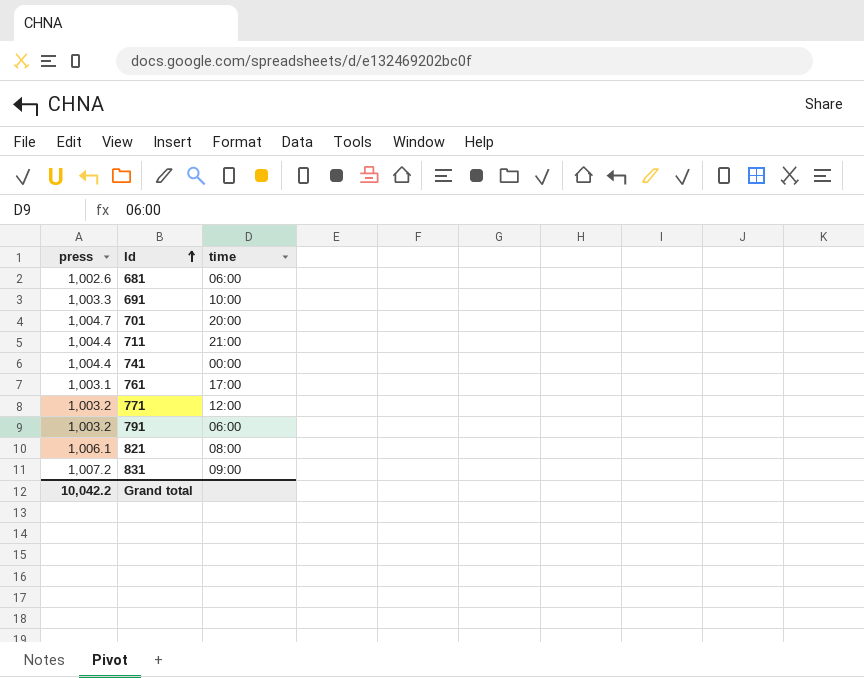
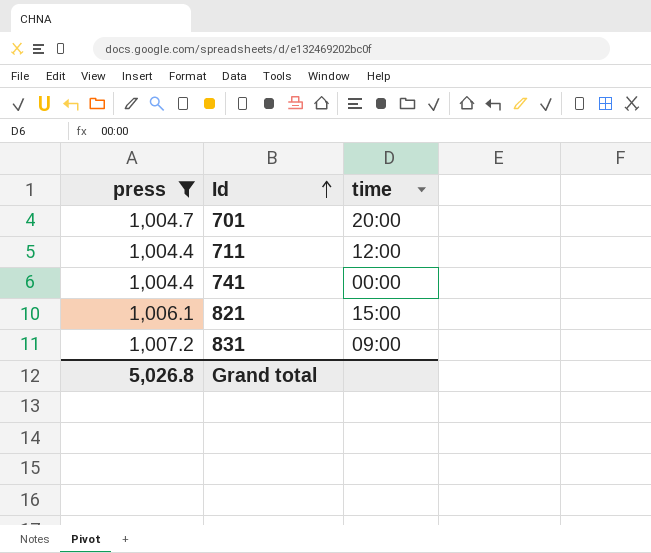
filter: none -> press >= 1,004.4
711 | time: 21:00 -> 12:00
821 | time: 08:00 -> 15:00
Grand total | press: 10,042.2 -> 5,026.8

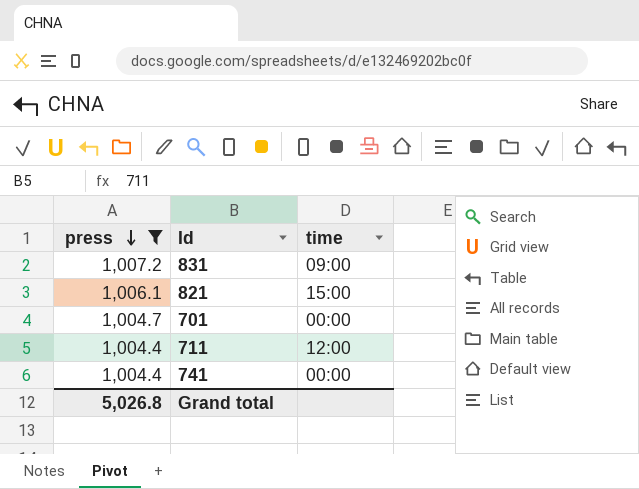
row order: Id ascending -> press descending
701 | time: 20:00 -> 00:00

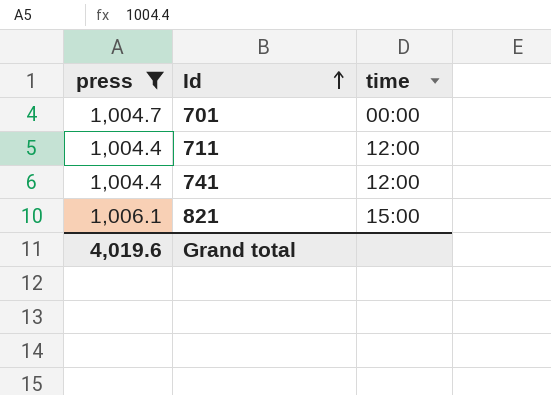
row order: press descending -> Id ascending
row 831: 1,007.2 | 09:00 -> none
741 | time: 00:00 -> 12:00
Grand total | press: 5,026.8 -> 4,019.6

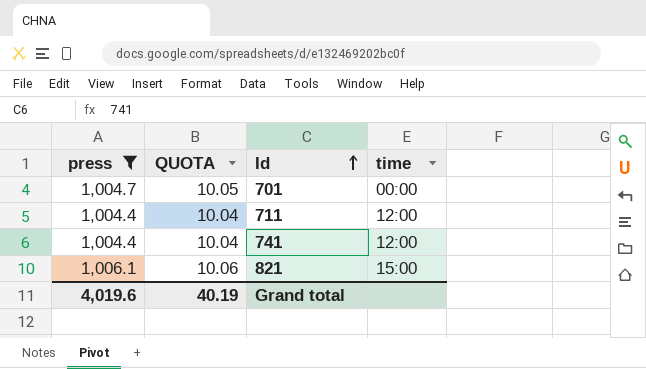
column QUOTA | formula: none -> [press] * 0.01

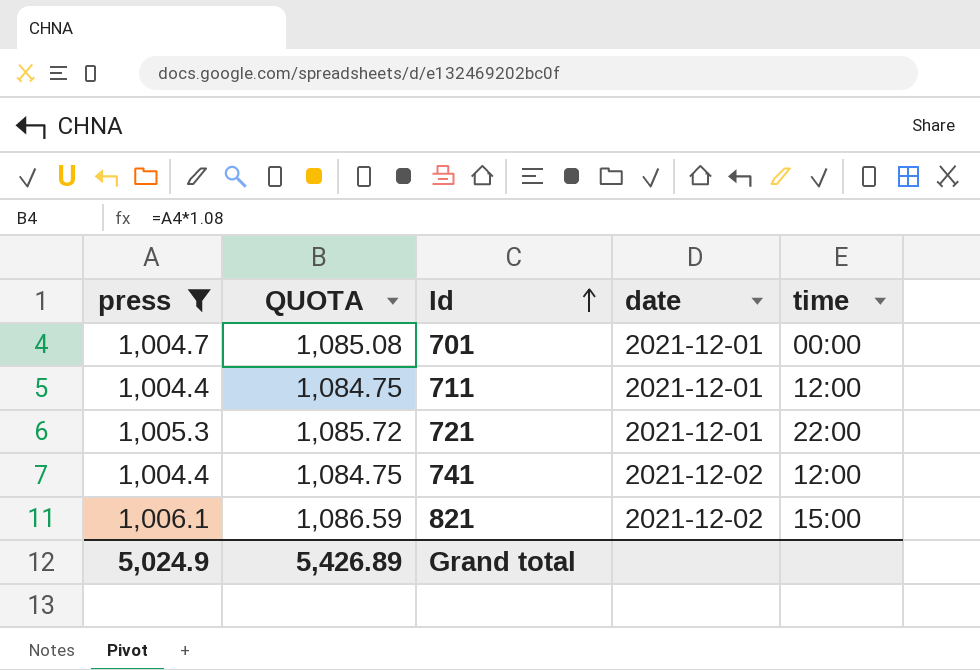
column QUOTA | formula: [press] * 0.01 -> [press] * 1.08
column date | position: none -> 4
row 721: none -> 1,005.3 | 1,085.72 | 2021-12-01 | 22:00
Grand total | press: 4,019.6 -> 5,024.9
Grand total | QUOTA: 40.19 -> 5,426.89

